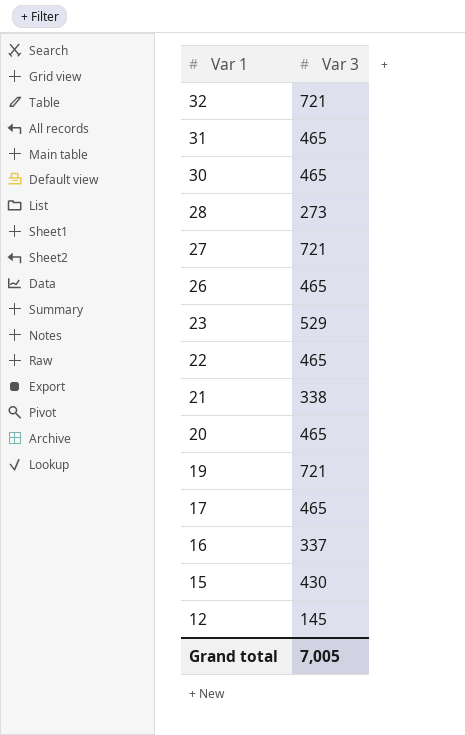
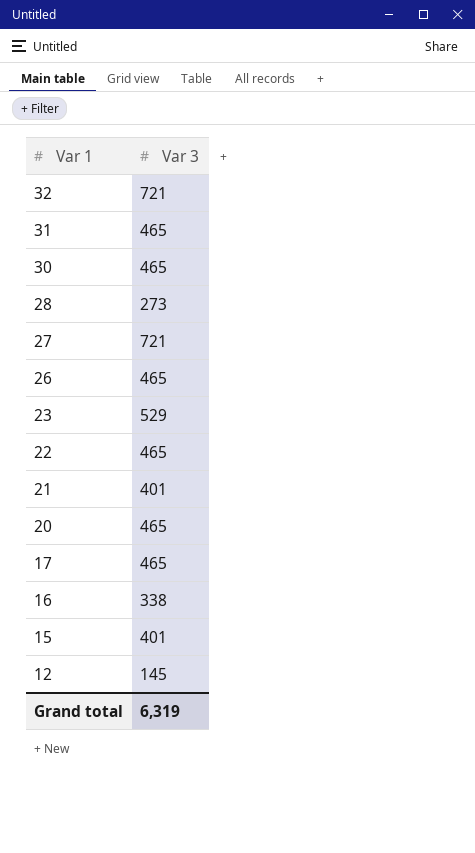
row 19: 721 -> none
21 | Var 3: 338 -> 401
16 | Var 3: 337 -> 338
15 | Var 3: 430 -> 401
Grand total | Var 3: 7,005 -> 6,319

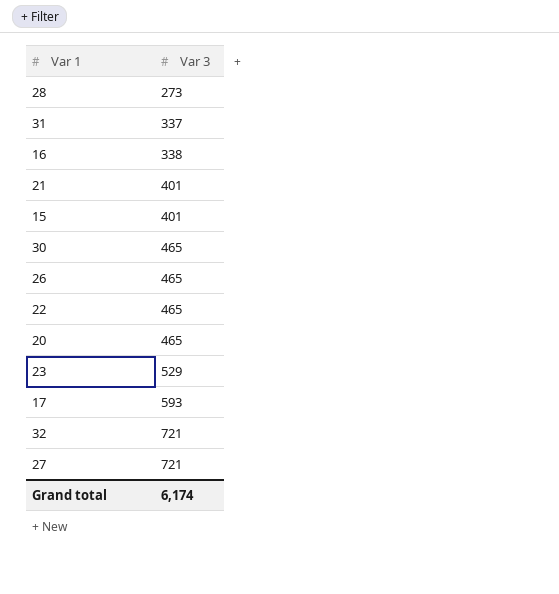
row order: Var 1 descending -> Var 3 ascending
row 12: 145 -> none
31 | Var 3: 465 -> 337
17 | Var 3: 465 -> 593
Grand total | Var 3: 6,319 -> 6,174

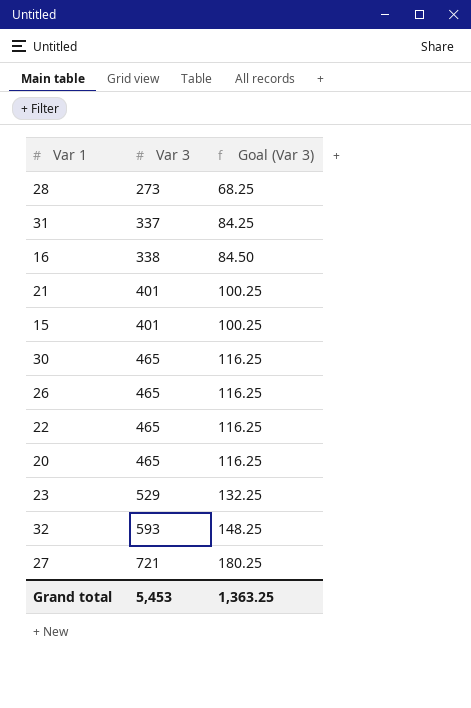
column Goal (Var 3) | formula: none -> [Var 3] * 0.25
row 17: 593 -> none
32 | Var 3: 721 -> 593
Grand total | Var 3: 6,174 -> 5,453

